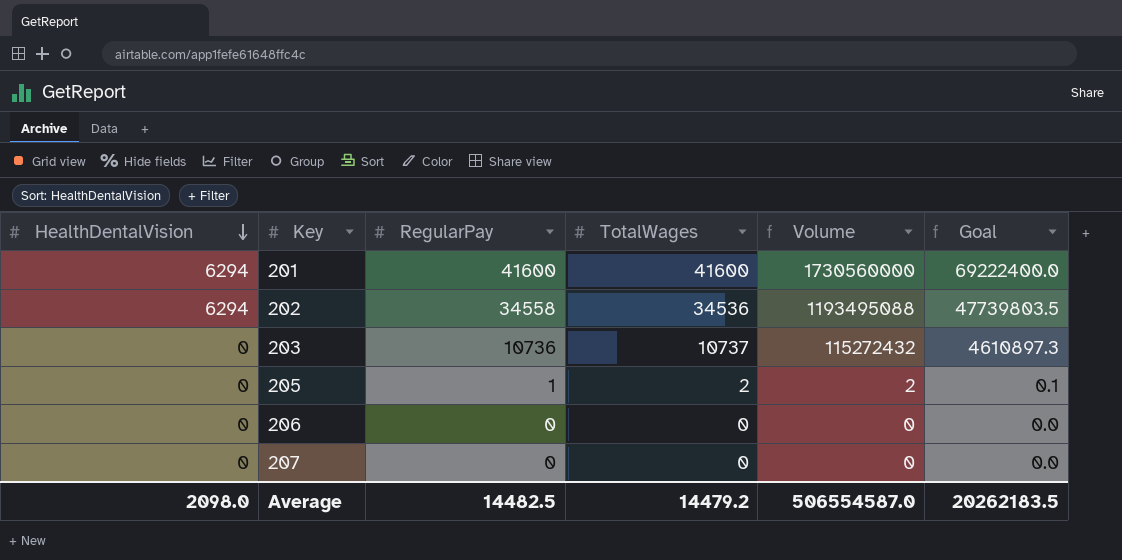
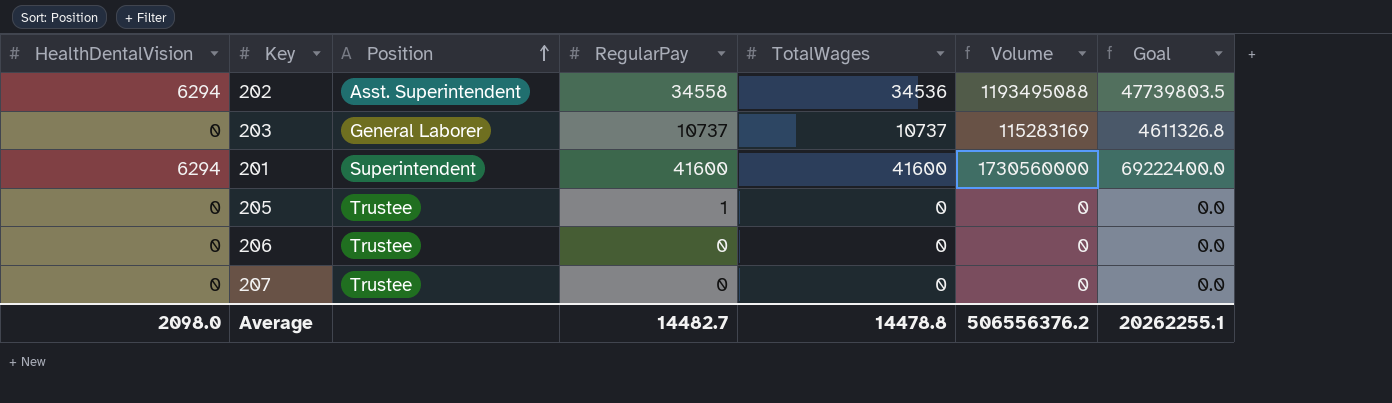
row order: HealthDentalVision descending -> Position ascending
column Position | position: none -> 3
203 | RegularPay: 10736 -> 10737
203 | Volume: 115272432 -> 115283169
203 | Goal: 4610897.3 -> 4611326.8
205 | TotalWages: 2 -> 0
205 | Volume: 2 -> 0
205 | Goal: 0.1 -> 0.0
Average | RegularPay: 14482.5 -> 14482.7
Average | TotalWages: 14479.2 -> 14478.8
Average | Volume: 506554587.0 -> 506556376.2
Average | Goal: 20262183.5 -> 20262255.1

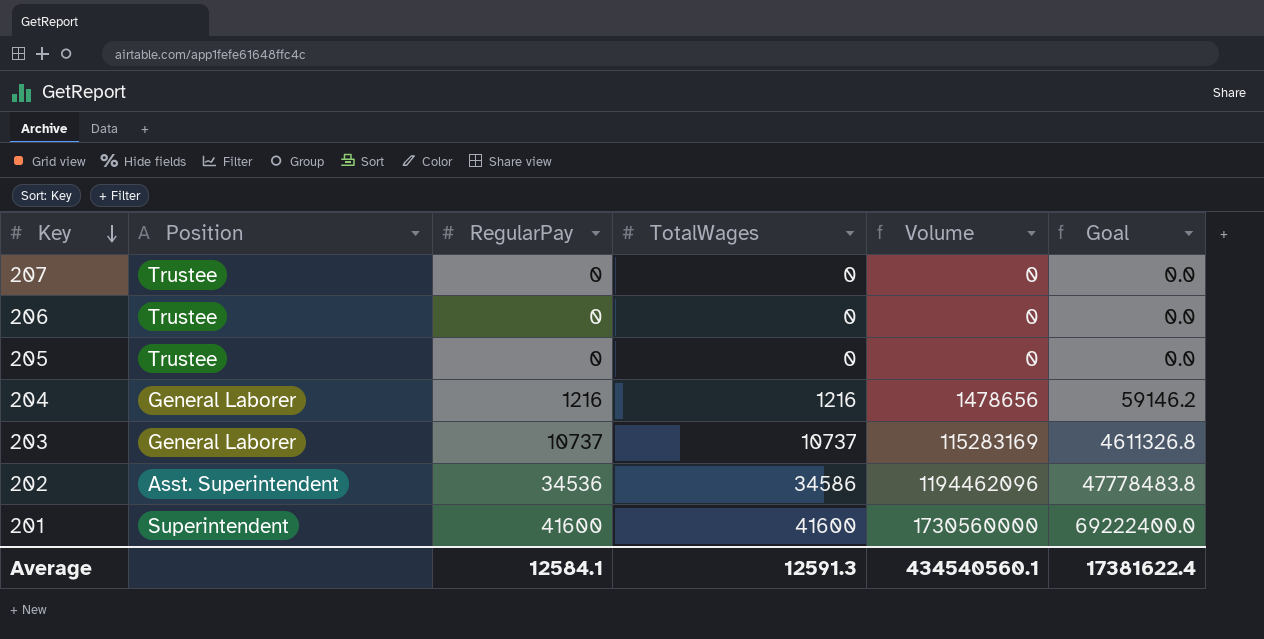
row order: Position ascending -> Key descending
column HealthDentalVision | position: 1 -> none
205 | RegularPay: 1 -> 0
row 204: none -> General Laborer | 1216 | 1216 | 1478656 | 59146.2
202 | RegularPay: 34558 -> 34536
202 | TotalWages: 34536 -> 34586
202 | Volume: 1193495088 -> 1194462096
202 | Goal: 47739803.5 -> 47778483.8
Average | RegularPay: 14482.7 -> 12584.1
Average | TotalWages: 14478.8 -> 12591.3
Average | Volume: 506556376.2 -> 434540560.1
Average | Goal: 20262255.1 -> 17381622.4

